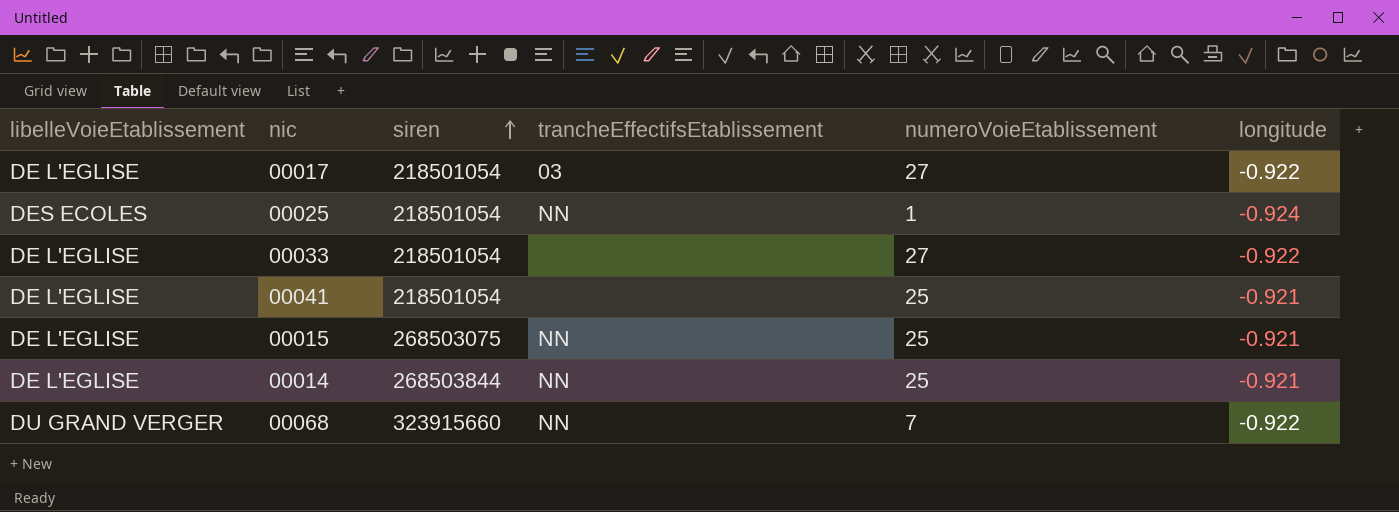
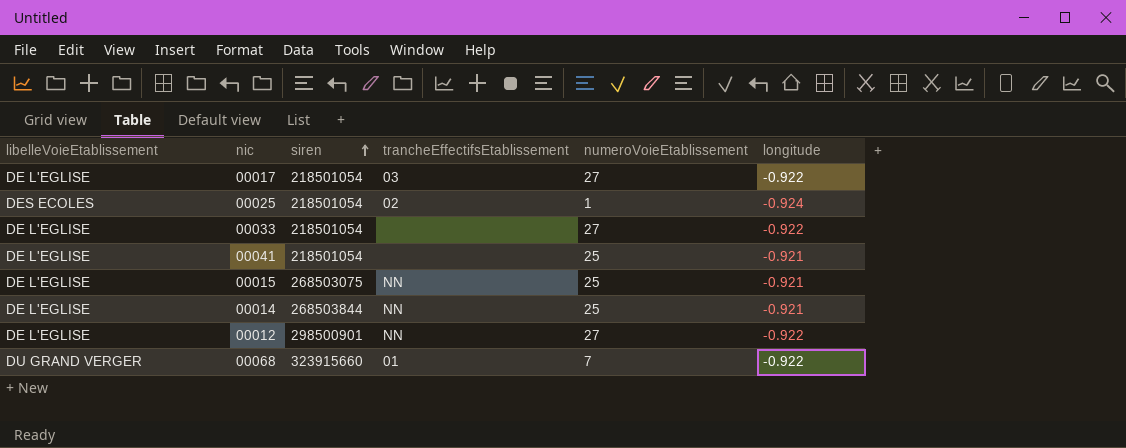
00025 | trancheEffectifsEtablissement: NN -> 02
row 00012: none -> DE L'EGLISE | 298500901 | NN | 27 | -0.922
00068 | trancheEffectifsEtablissement: NN -> 01

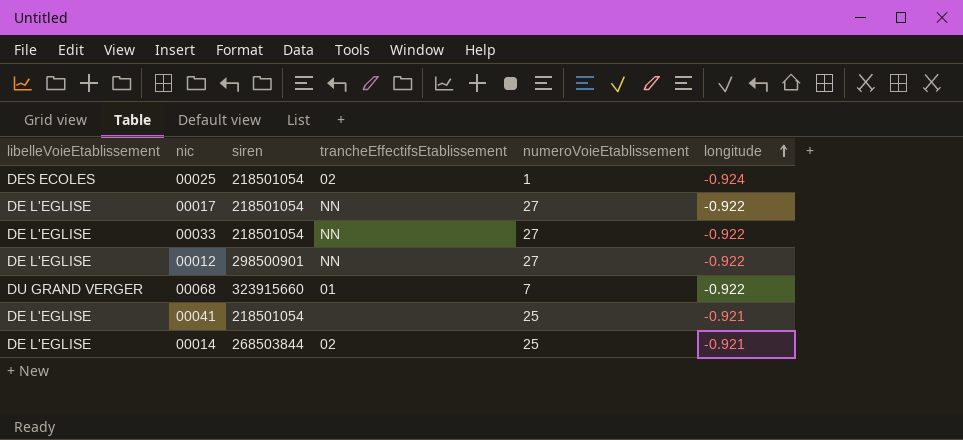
row order: siren ascending -> longitude ascending
row 00015: DE L'EGLISE | 268503075 | NN | 25 | -0.921 -> none
00017 | trancheEffectifsEtablissement: 03 -> NN
00033 | trancheEffectifsEtablissement: none -> NN
00014 | trancheEffectifsEtablissement: NN -> 02

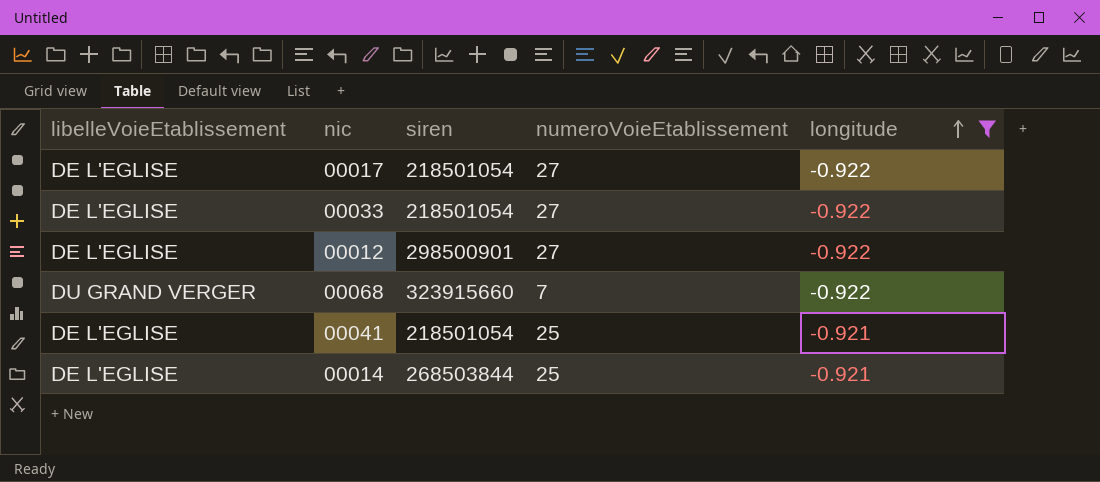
filter: none -> longitude != -0.924
column trancheEffectifsEtablissement | position: 4 -> none

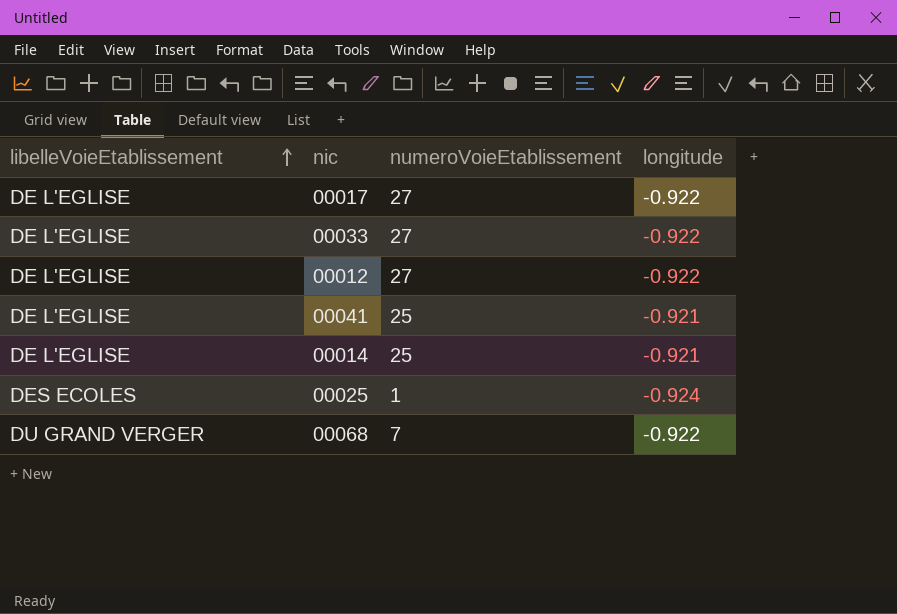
filter: longitude != -0.924 -> none
row order: longitude ascending -> libelleVoieEtablissement ascending
column siren | position: 3 -> none

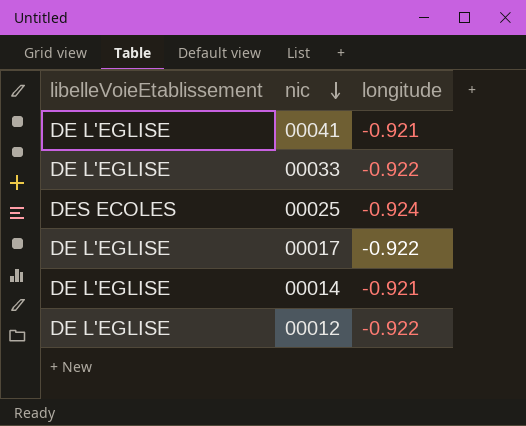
row order: libelleVoieEtablissement ascending -> nic descending
column numeroVoieEtablissement | position: 3 -> none
row 00068: DU GRAND VERGER | 7 | -0.922 -> none

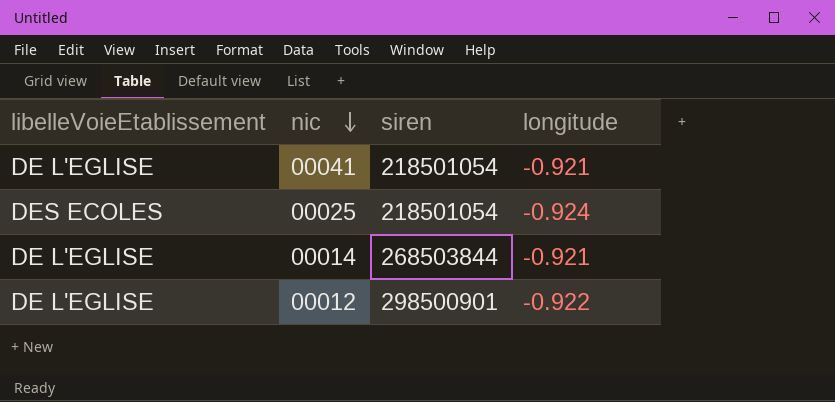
column siren | position: none -> 3
row 00033: DE L'EGLISE | -0.922 -> none
row 00017: DE L'EGLISE | -0.922 -> none

